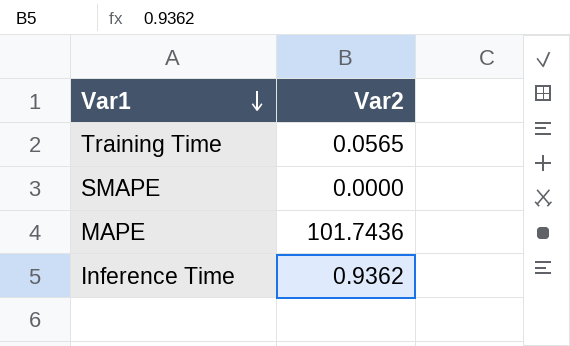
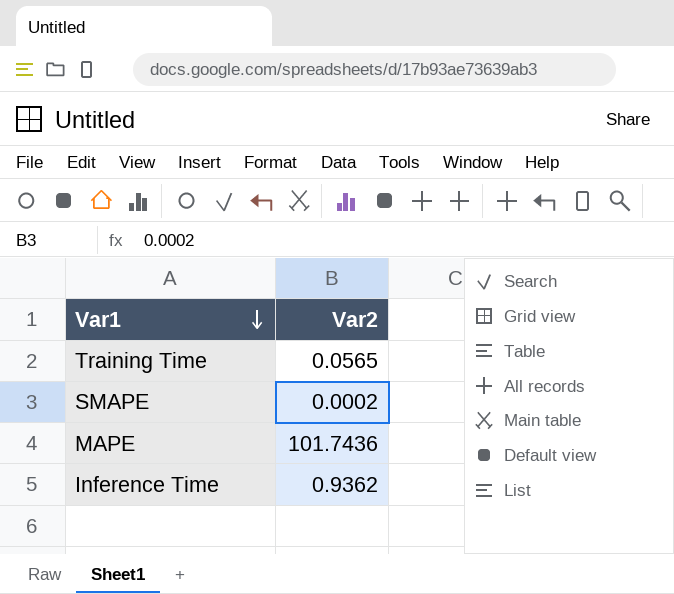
SMAPE | Var2: 0.0000 -> 0.0002

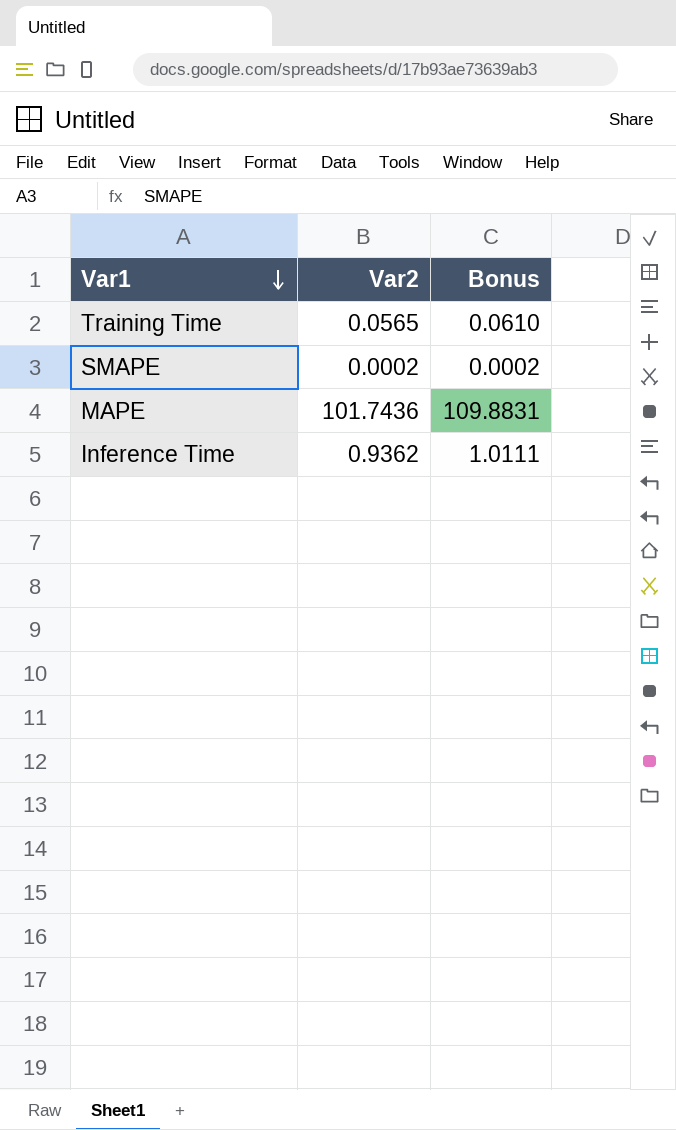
column Bonus | formula: none -> [Var2] * 1.08

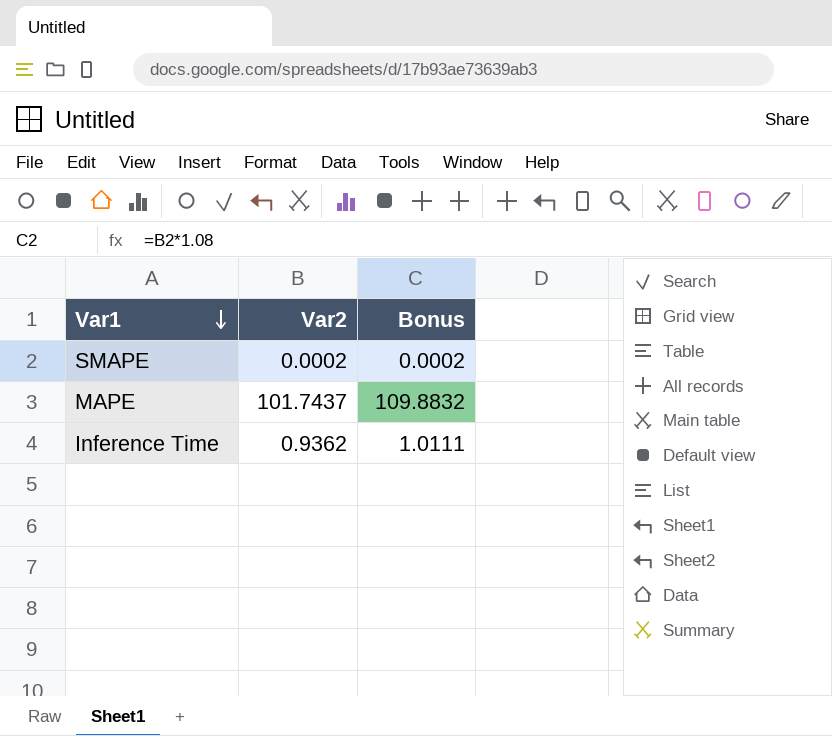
row Training Time: 0.0565 | 0.0610 -> none
MAPE | Var2: 101.7436 -> 101.7437
MAPE | Bonus: 109.8831 -> 109.8832

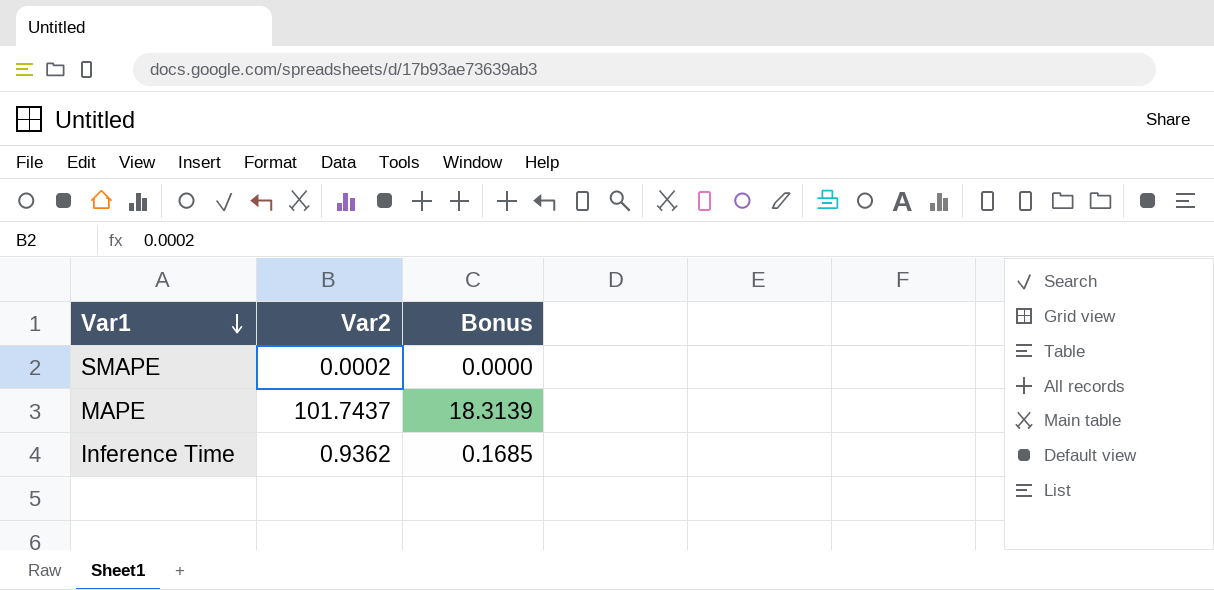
column Bonus | formula: [Var2] * 1.08 -> [Var2] * 0.18

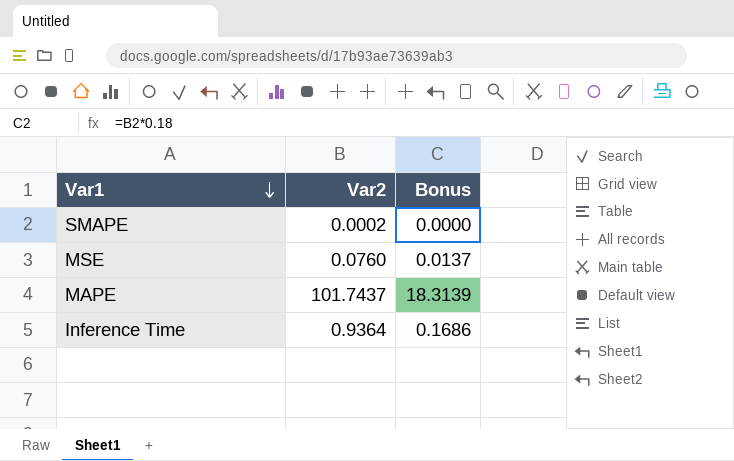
row MSE: none -> 0.0760 | 0.0137
Inference Time | Var2: 0.9362 -> 0.9364
Inference Time | Bonus: 0.1685 -> 0.1686

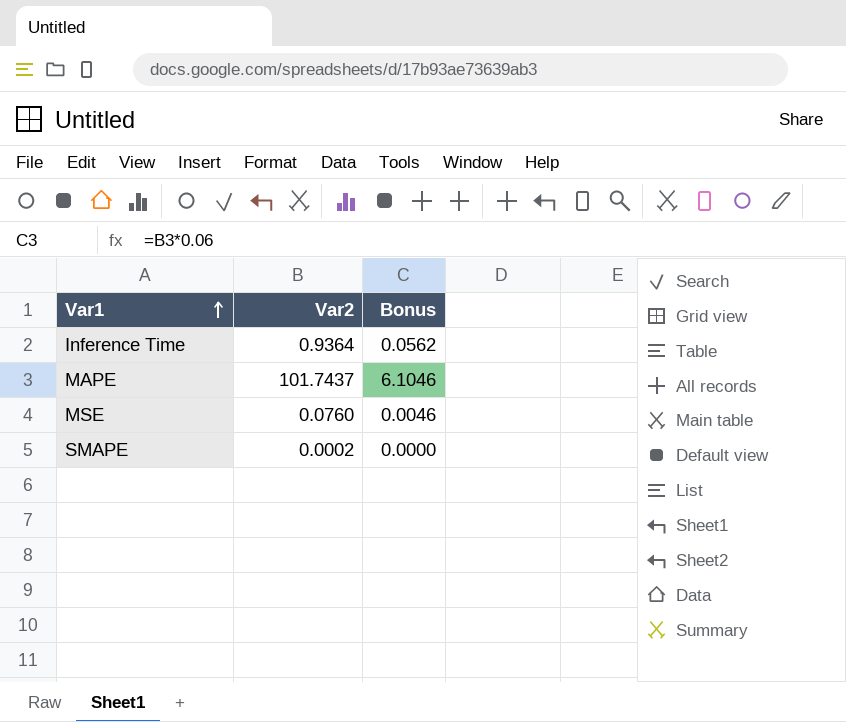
row order: Var1 descending -> Var1 ascending
column Bonus | formula: [Var2] * 0.18 -> [Var2] * 0.06

